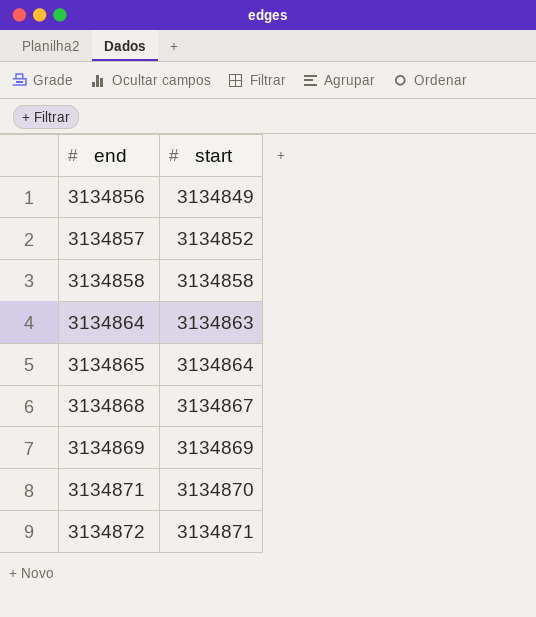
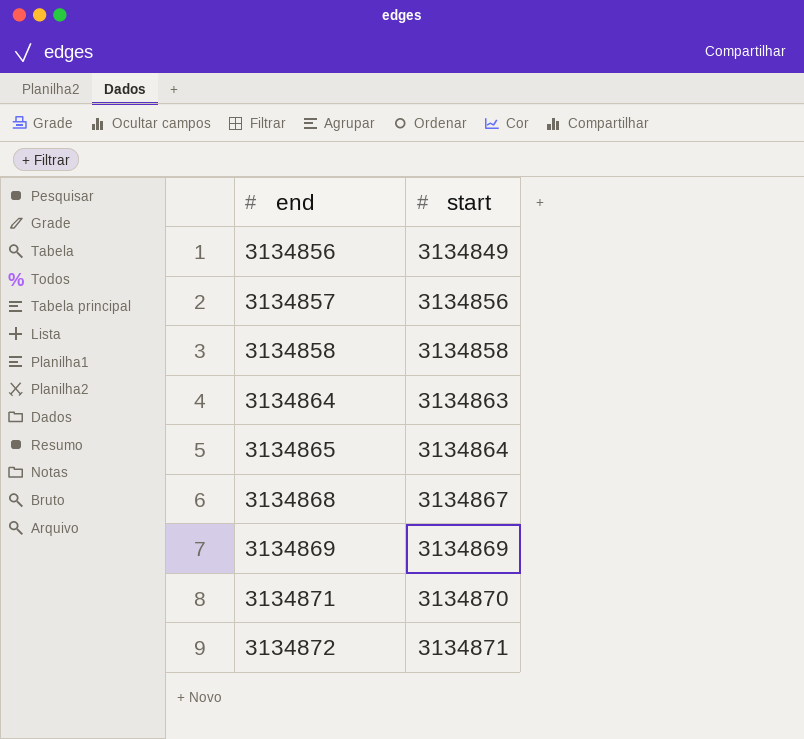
3134857 | start: 3134852 -> 3134856

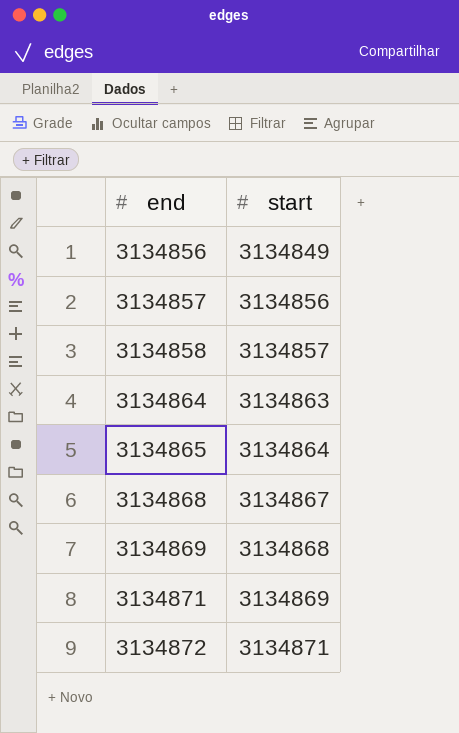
3134858 | start: 3134858 -> 3134857
3134869 | start: 3134869 -> 3134868
3134871 | start: 3134870 -> 3134869

